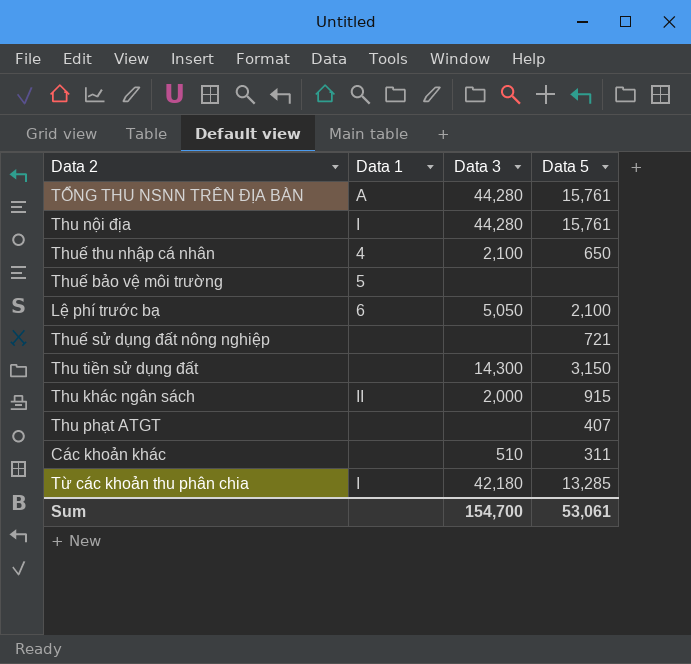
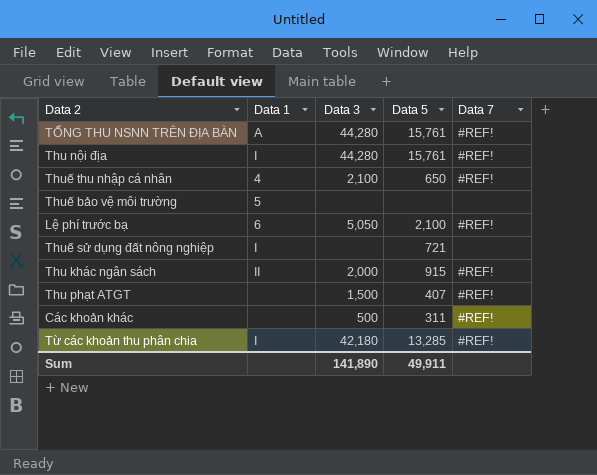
column Data 7 | position: none -> 5
row Thu tiền sử dụng đất: none | 14,300 | 3,150 -> none
Thuế sử dụng đất nông nghiệp | Data 1: none -> I
Thu phạt ATGT | Data 3: none -> 1,500
Các khoản khác | Data 3: 510 -> 500
Sum | Data 3: 154,700 -> 141,890
Sum | Data 5: 53,061 -> 49,911

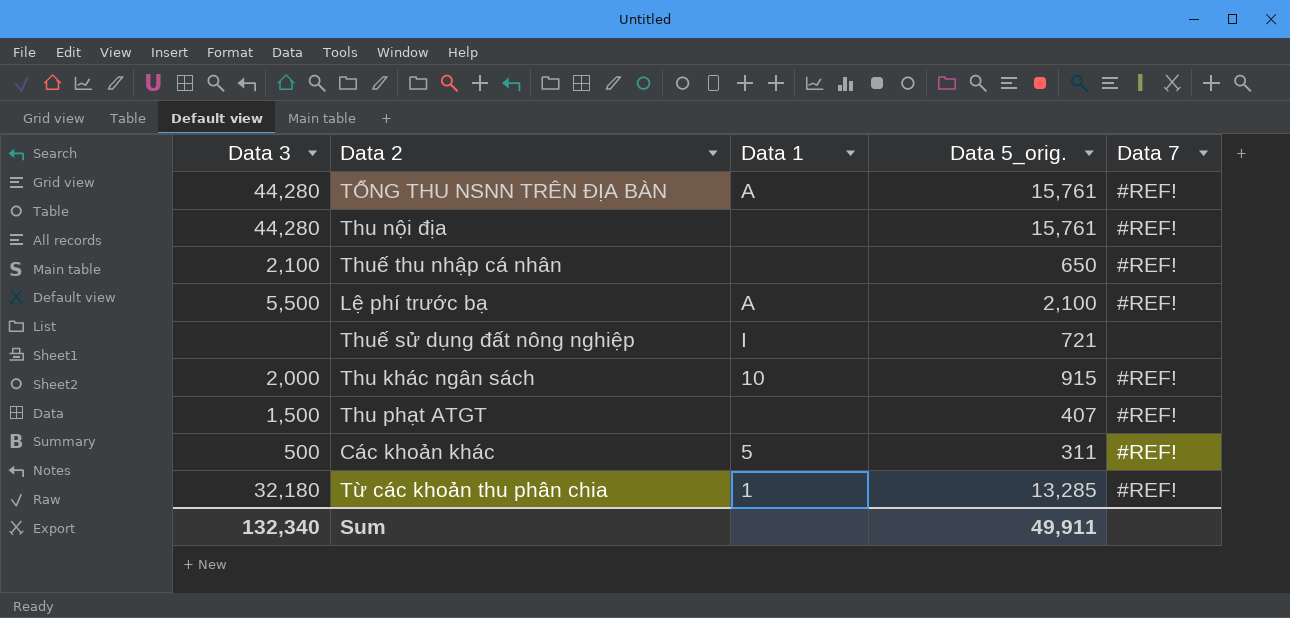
column Data 3 | position: 3 -> 1
column name: Data 5 -> Data 5_orig.
row Thuế bảo vệ môi trường: 5 | none | none | none -> none
Thu nội địa | Data 1: I -> none
Thuế thu nhập cá nhân | Data 1: 4 -> none
Lệ phí trước bạ | Data 3: 5,050 -> 5,500
Lệ phí trước bạ | Data 1: 6 -> A
Thu khác ngân sách | Data 1: II -> 10
Các khoản khác | Data 1: none -> 5
Từ các khoản thu phân chia | Data 3: 42,180 -> 32,180
Từ các khoản thu phân chia | Data 1: I -> 1
Sum | Data 3: 141,890 -> 132,340

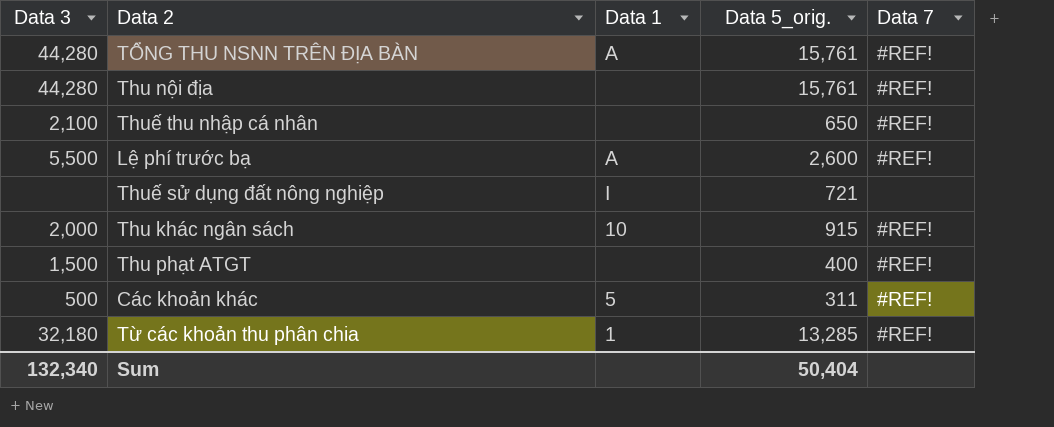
Lệ phí trước bạ | Data 5_orig.: 2,100 -> 2,600
Thu phạt ATGT | Data 5_orig.: 407 -> 400
Sum | Data 5_orig.: 49,911 -> 50,404

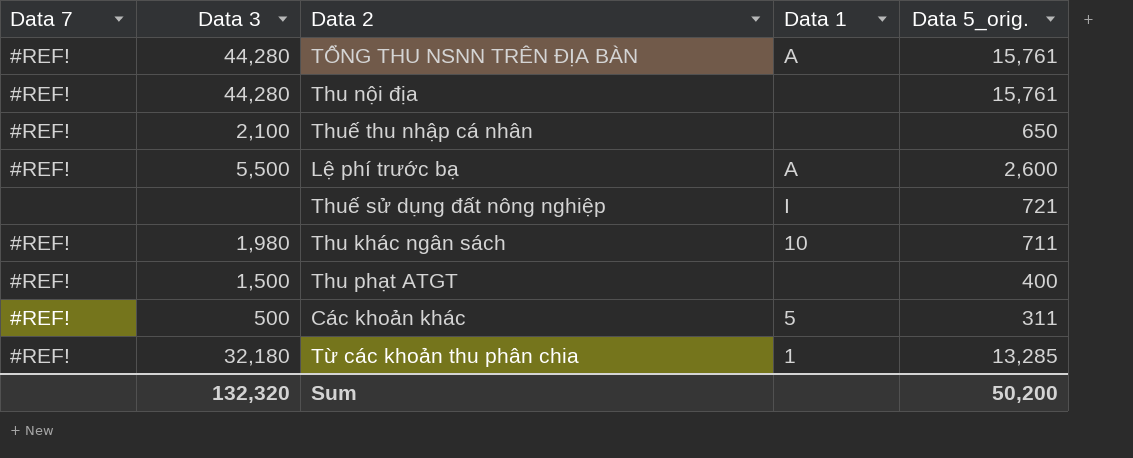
column Data 7 | position: 5 -> 1
Thu khác ngân sách | Data 3: 2,000 -> 1,980
Thu khác ngân sách | Data 5_orig.: 915 -> 711
Sum | Data 3: 132,340 -> 132,320
Sum | Data 5_orig.: 50,404 -> 50,200

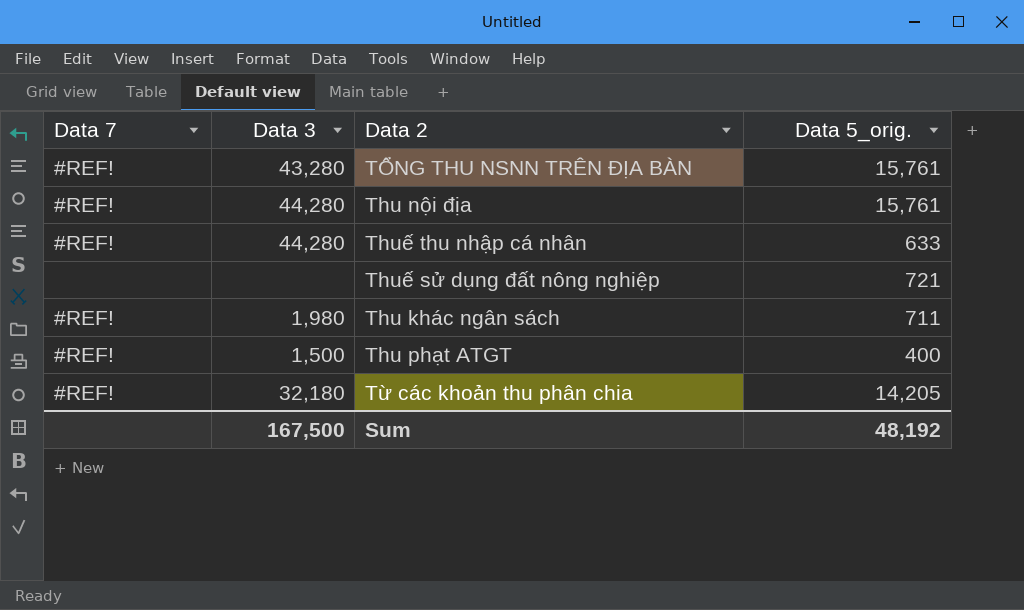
column Data 1 | position: 4 -> none
row Lệ phí trước bạ: #REF! | 5,500 | A | 2,600 -> none
row Các khoản khác: #REF! | 500 | 5 | 311 -> none
TỔNG THU NSNN TRÊN ĐỊA BÀN | Data 3: 44,280 -> 43,280
Thuế thu nhập cá nhân | Data 3: 2,100 -> 44,280
Thuế thu nhập cá nhân | Data 5_orig.: 650 -> 633
Từ các khoản thu phân chia | Data 5_orig.: 13,285 -> 14,205
Sum | Data 3: 132,320 -> 167,500
Sum | Data 5_orig.: 50,200 -> 48,192

